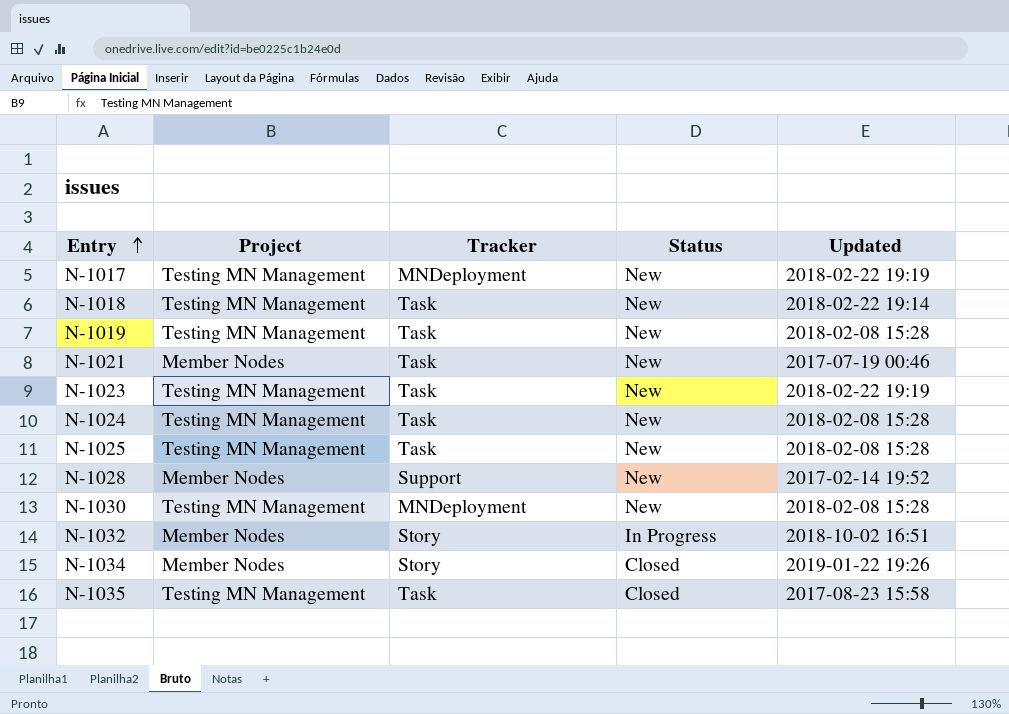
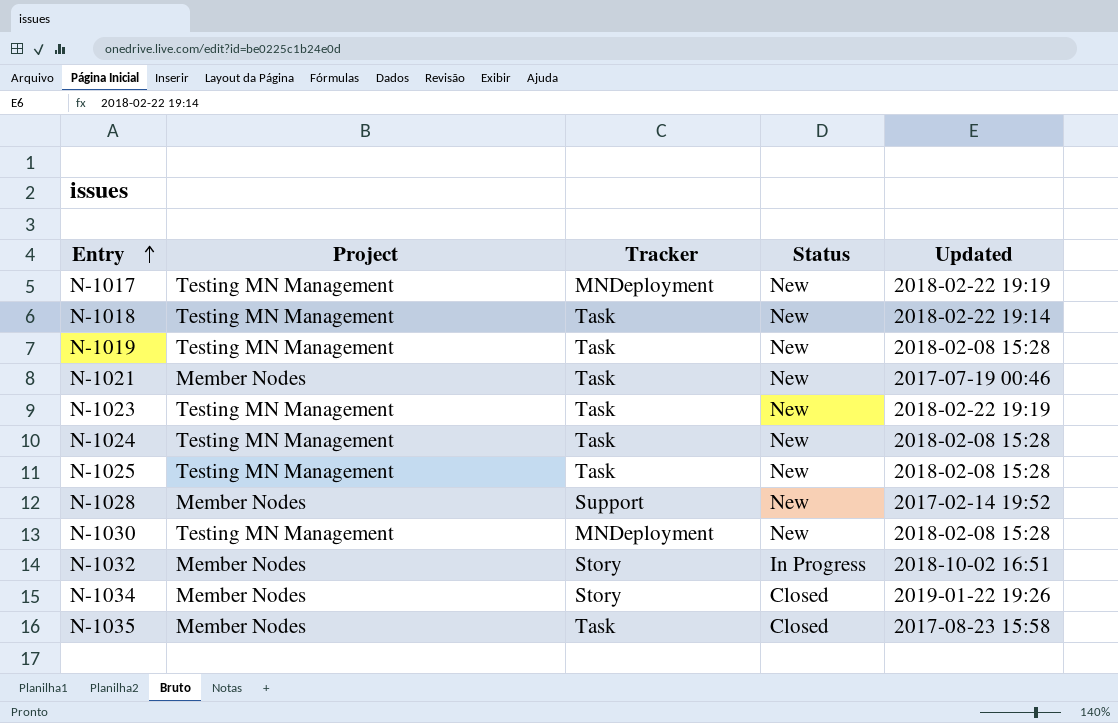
N-1035 | Project: Testing MN Management -> Member Nodes

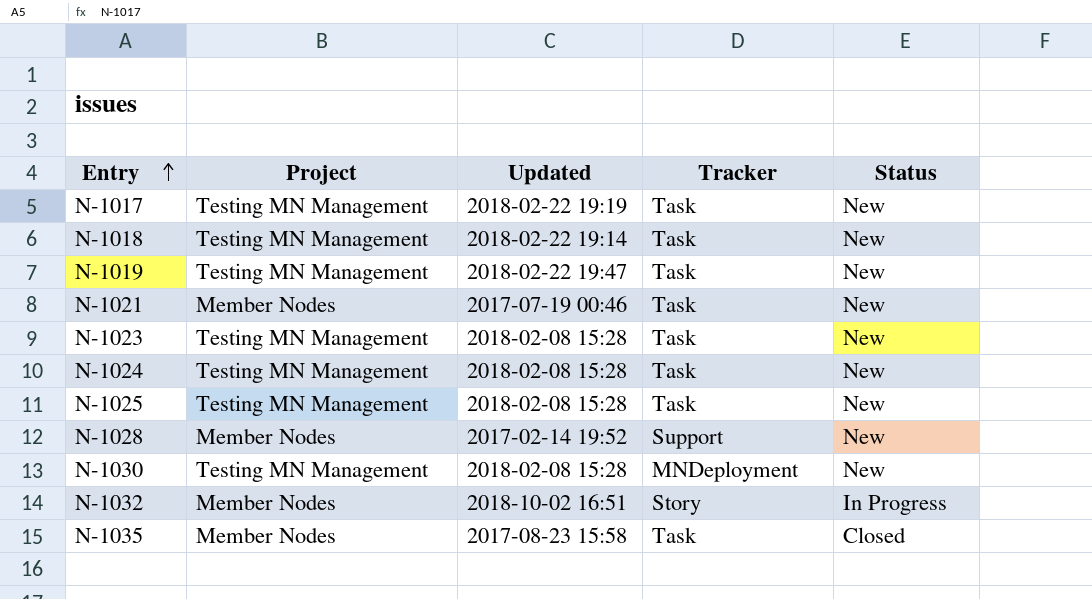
column Updated | position: 5 -> 3
row N-1034: Member Nodes | Story | Closed | 2019-01-22 19:26 -> none
N-1017 | Tracker: MNDeployment -> Task
N-1019 | Updated: 2018-02-08 15:28 -> 2018-02-22 19:47
N-1023 | Updated: 2018-02-22 19:19 -> 2018-02-08 15:28

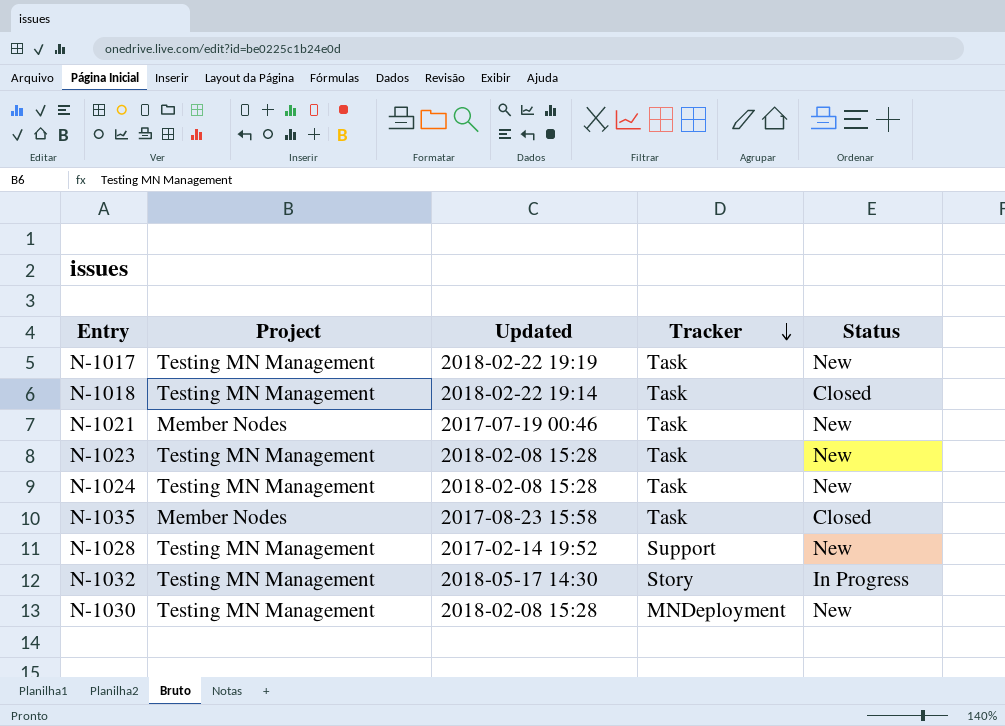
row order: Entry ascending -> Tracker descending
row N-1019: Testing MN Management | 2018-02-22 19:47 | Task | New -> none
row N-1025: Testing MN Management | 2018-02-08 15:28 | Task | New -> none
N-1018 | Status: New -> Closed
N-1028 | Project: Member Nodes -> Testing MN Management
N-1032 | Project: Member Nodes -> Testing MN Management
N-1032 | Updated: 2018-10-02 16:51 -> 2018-05-17 14:30

